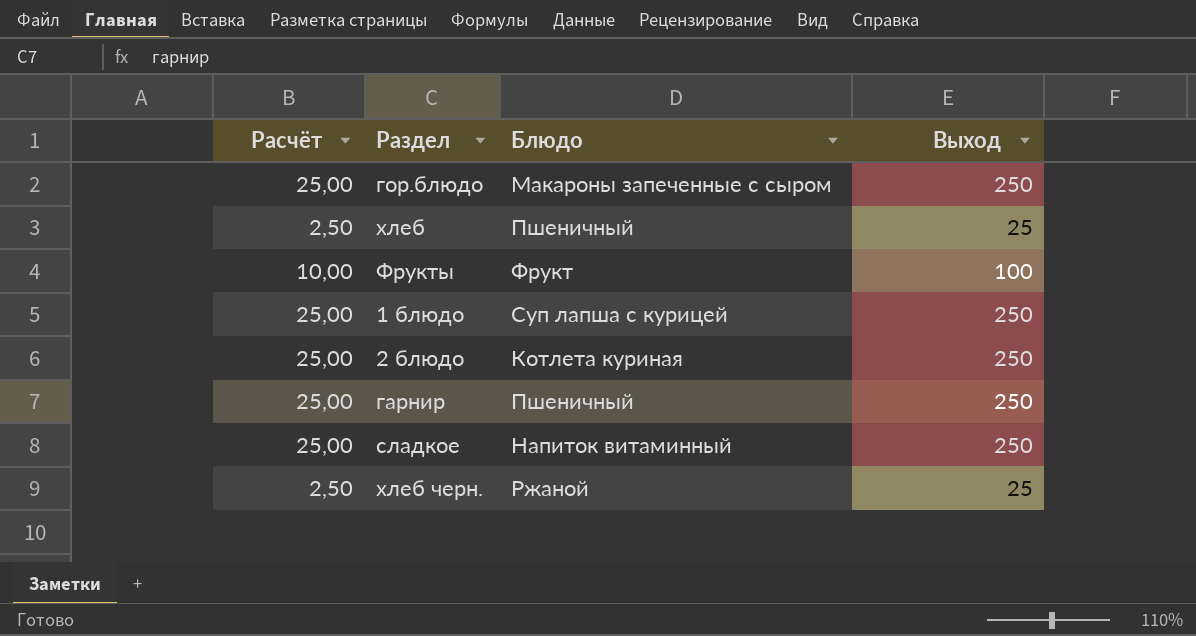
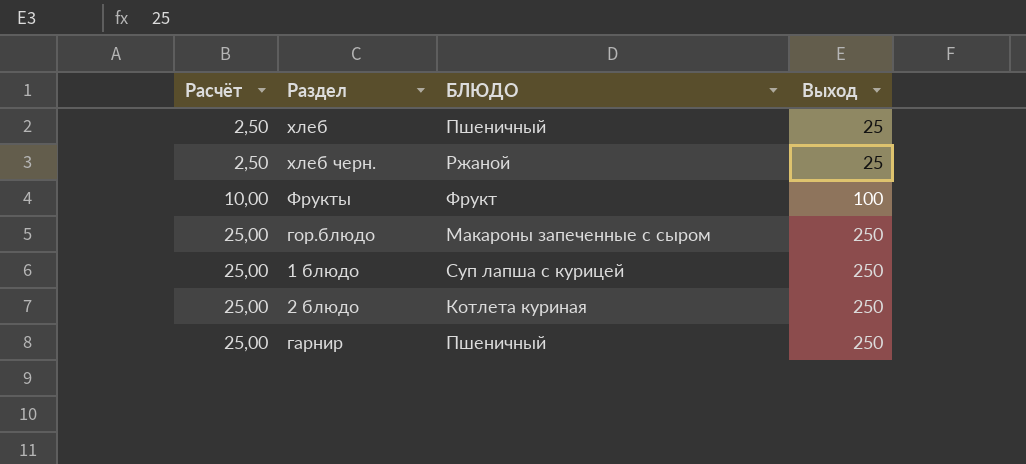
row order: none -> Расчёт ascending
column name: Блюдо -> БЛЮДО
row сладкое: 25,00 | Напиток витаминный | 250 -> none

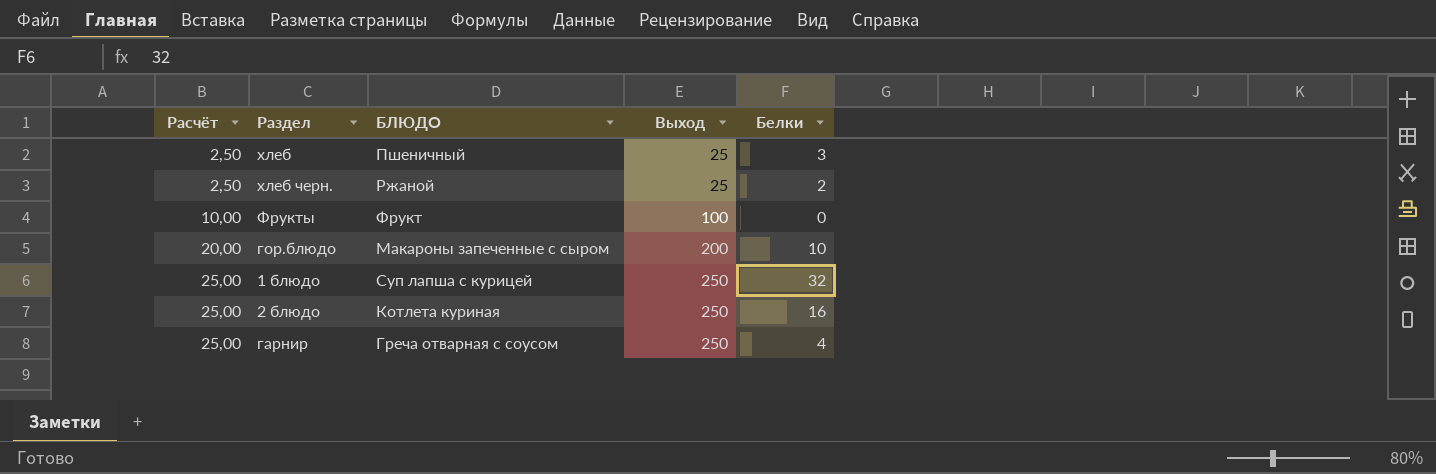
column Белки | position: none -> 5
гор.блюдо | Расчёт: 25,00 -> 20,00
гор.блюдо | Выход: 250 -> 200
гарнир | БЛЮДО: Пшеничный -> Греча отварная с соусом

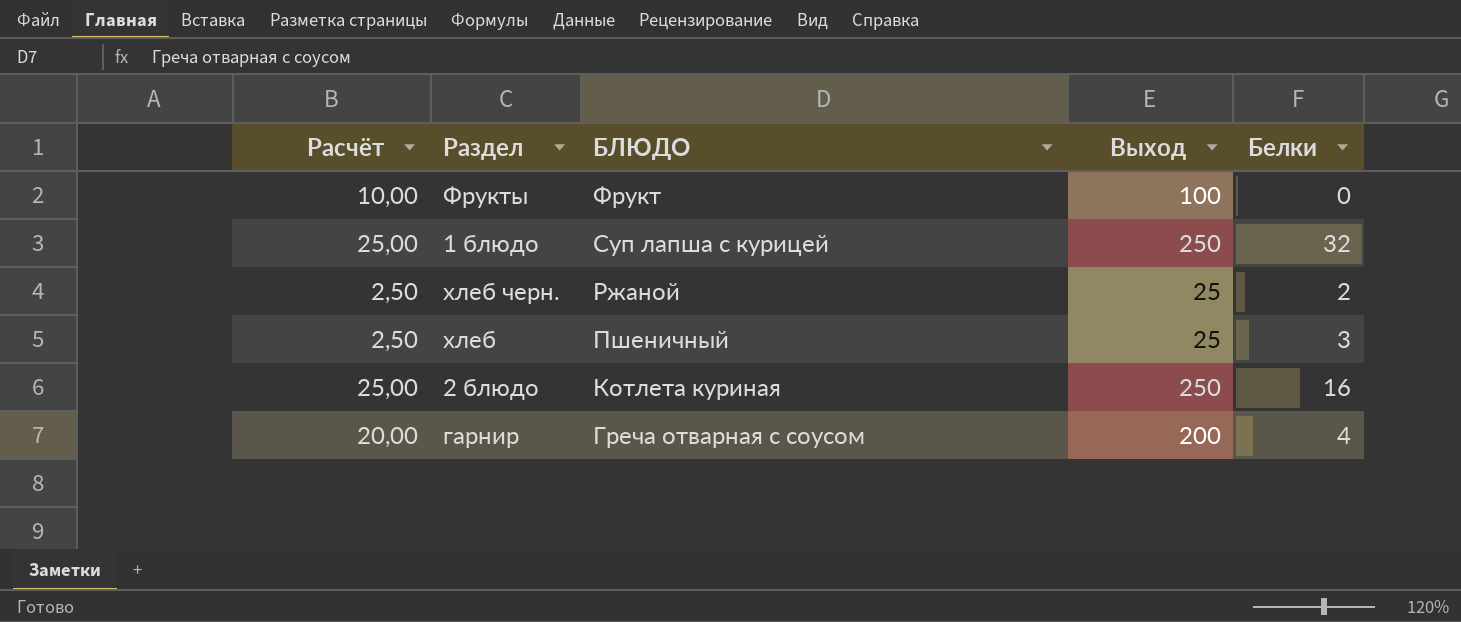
row order: Расчёт ascending -> БЛЮДО descending
row гор.блюдо: 20,00 | Макароны запеченные с сыром | 200 | 10 -> none
гарнир | Расчёт: 25,00 -> 20,00
гарнир | Выход: 250 -> 200

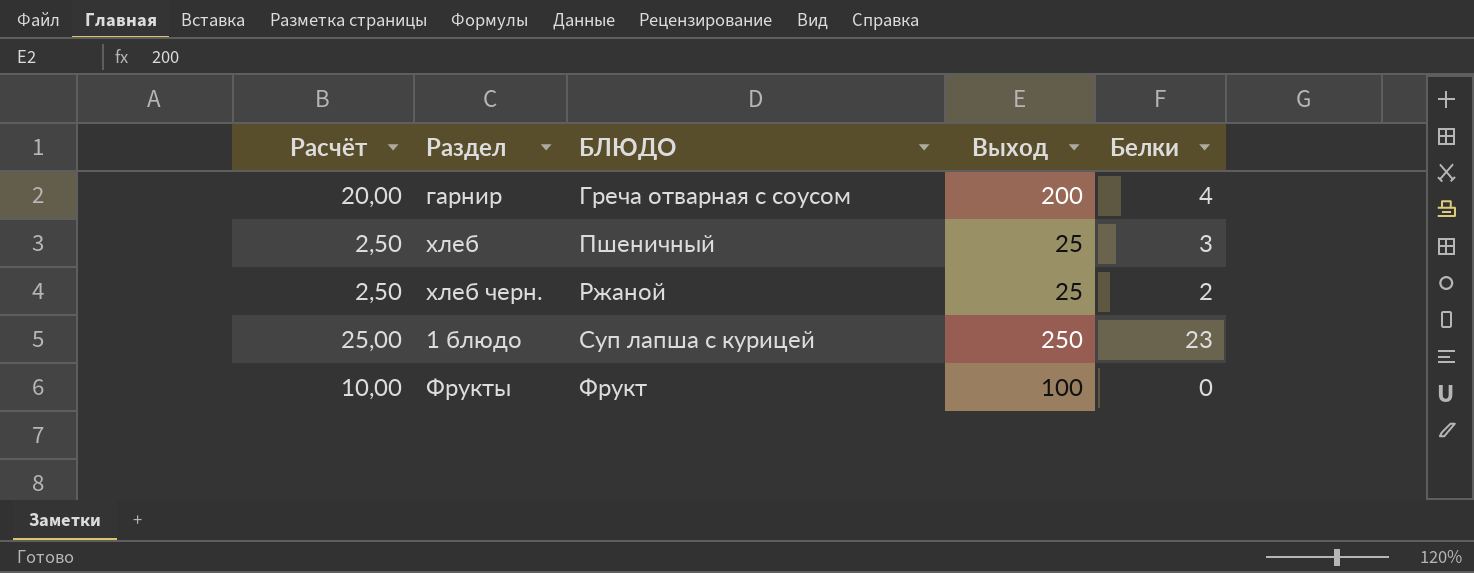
row order: БЛЮДО descending -> БЛЮДО ascending
row 2 блюдо: 25,00 | Котлета куриная | 250 | 16 -> none
1 блюдо | Белки: 32 -> 23

